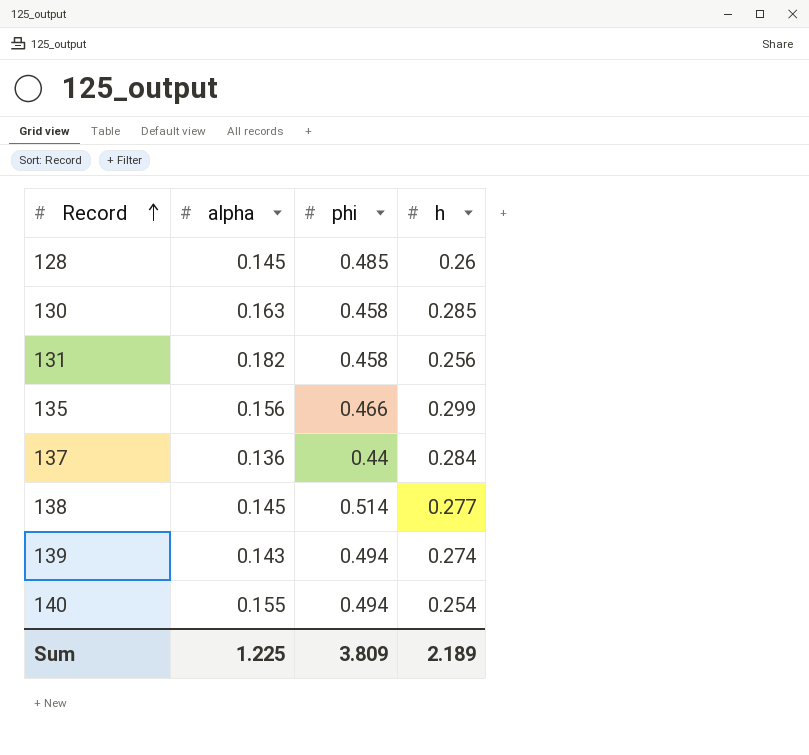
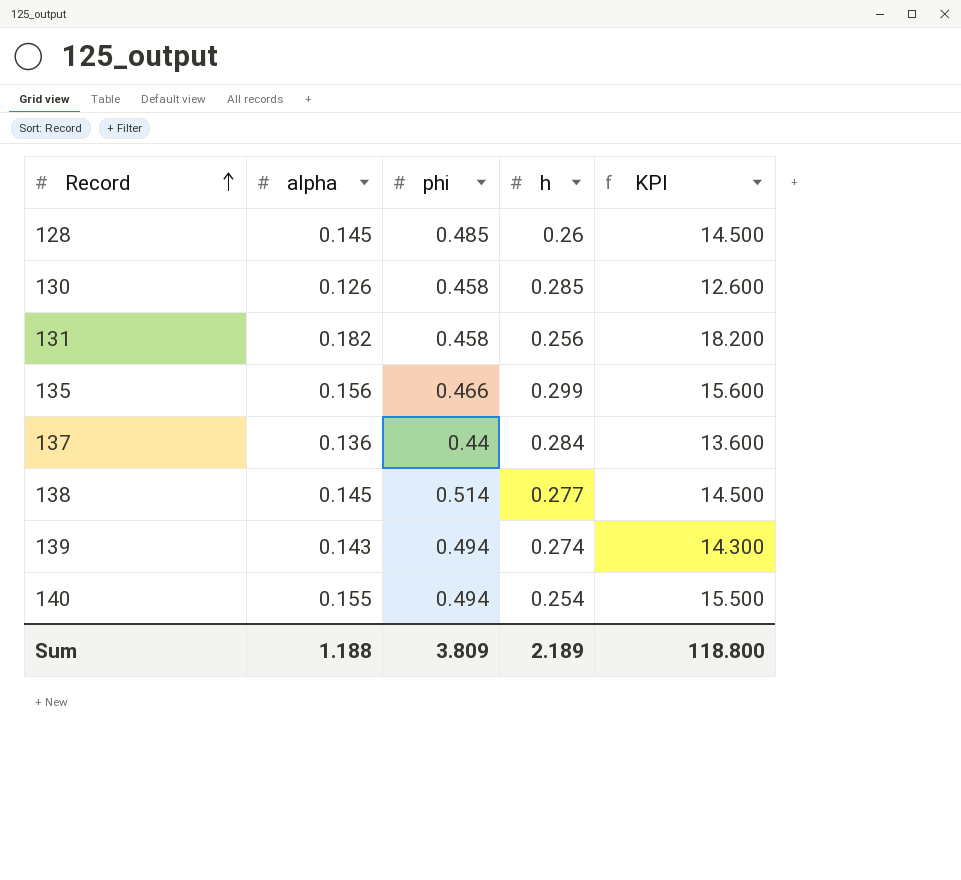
column KPI | formula: none -> [alpha] * 100
130 | alpha: 0.163 -> 0.126
Sum | alpha: 1.225 -> 1.188

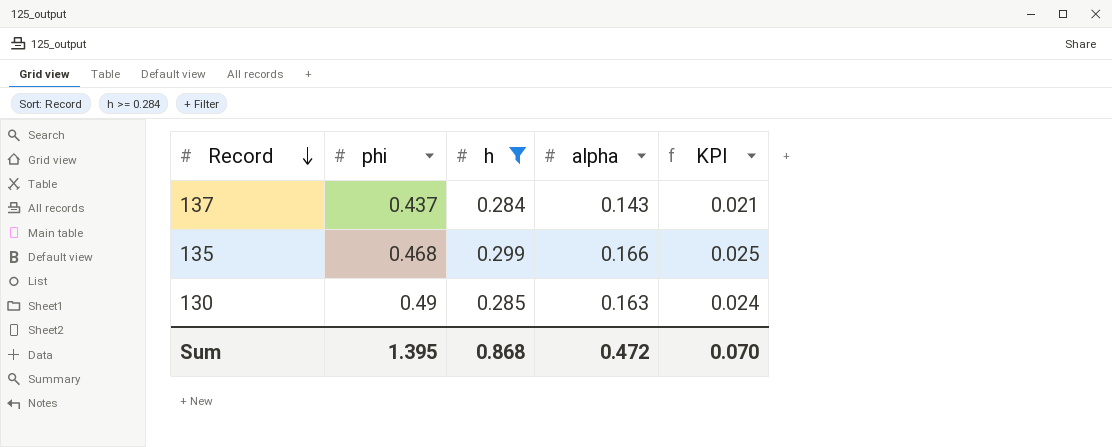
filter: none -> h >= 0.284
row order: Record ascending -> Record descending
column alpha | position: 2 -> 4
column KPI | formula: [alpha] * 100 -> [alpha] * 0.15
137 | phi: 0.44 -> 0.437
137 | alpha: 0.136 -> 0.143
135 | phi: 0.466 -> 0.468
135 | alpha: 0.156 -> 0.166
130 | phi: 0.458 -> 0.49
130 | alpha: 0.126 -> 0.163
Sum | phi: 3.809 -> 1.395
Sum | h: 2.189 -> 0.868
Sum | alpha: 1.188 -> 0.472
Sum | KPI: 118.800 -> 0.070

